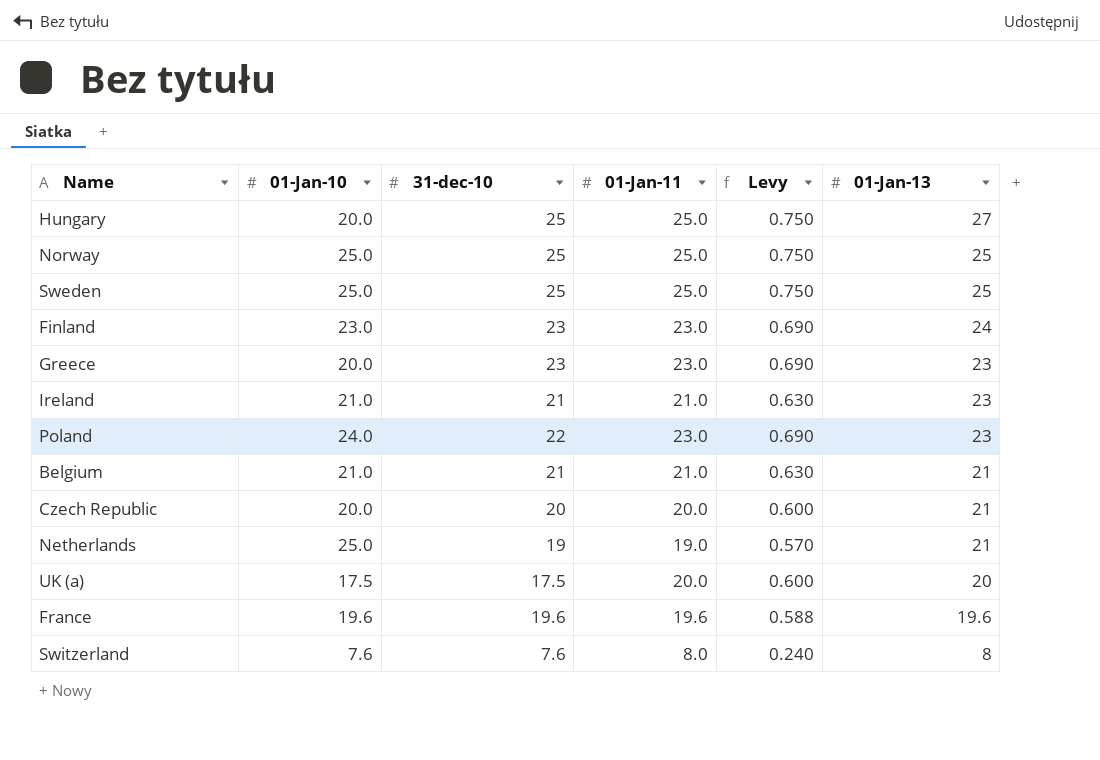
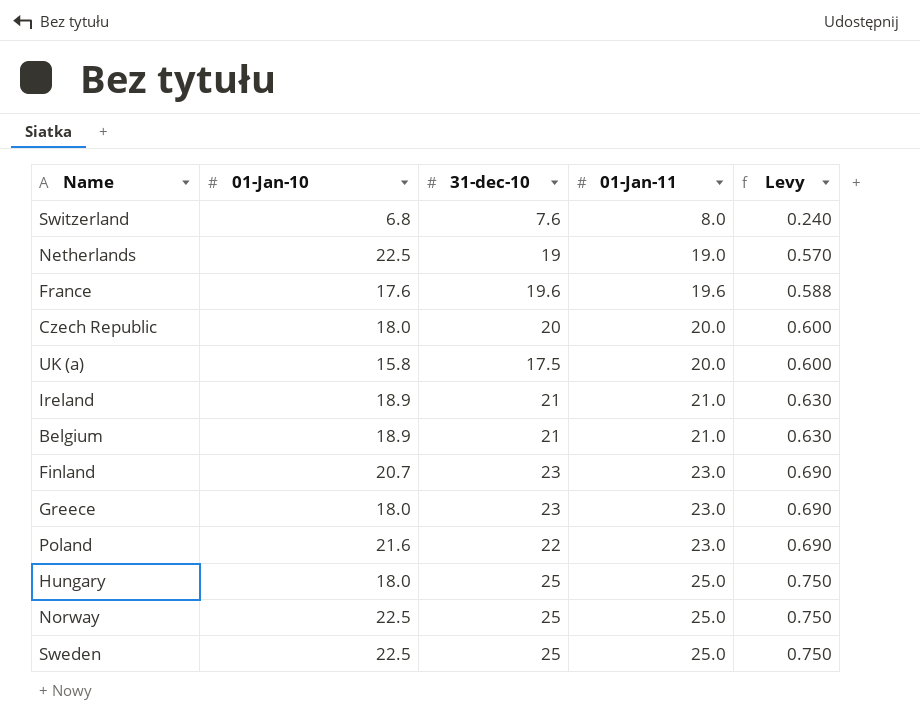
row order: 01-Jan-13 descending -> 01-Jan-11 ascending
column 01-Jan-13 | position: 6 -> none
Switzerland | 01-Jan-10: 7.6 -> 6.8
Netherlands | 01-Jan-10: 25.0 -> 22.5
France | 01-Jan-10: 19.6 -> 17.6
Czech Republic | 01-Jan-10: 20.0 -> 18.0
UK (a) | 01-Jan-10: 17.5 -> 15.8
Ireland | 01-Jan-10: 21.0 -> 18.9
Belgium | 01-Jan-10: 21.0 -> 18.9
Finland | 01-Jan-10: 23.0 -> 20.7
Greece | 01-Jan-10: 20.0 -> 18.0
Poland | 01-Jan-10: 24.0 -> 21.6
Hungary | 01-Jan-10: 20.0 -> 18.0
Norway | 01-Jan-10: 25.0 -> 22.5
Sweden | 01-Jan-10: 25.0 -> 22.5

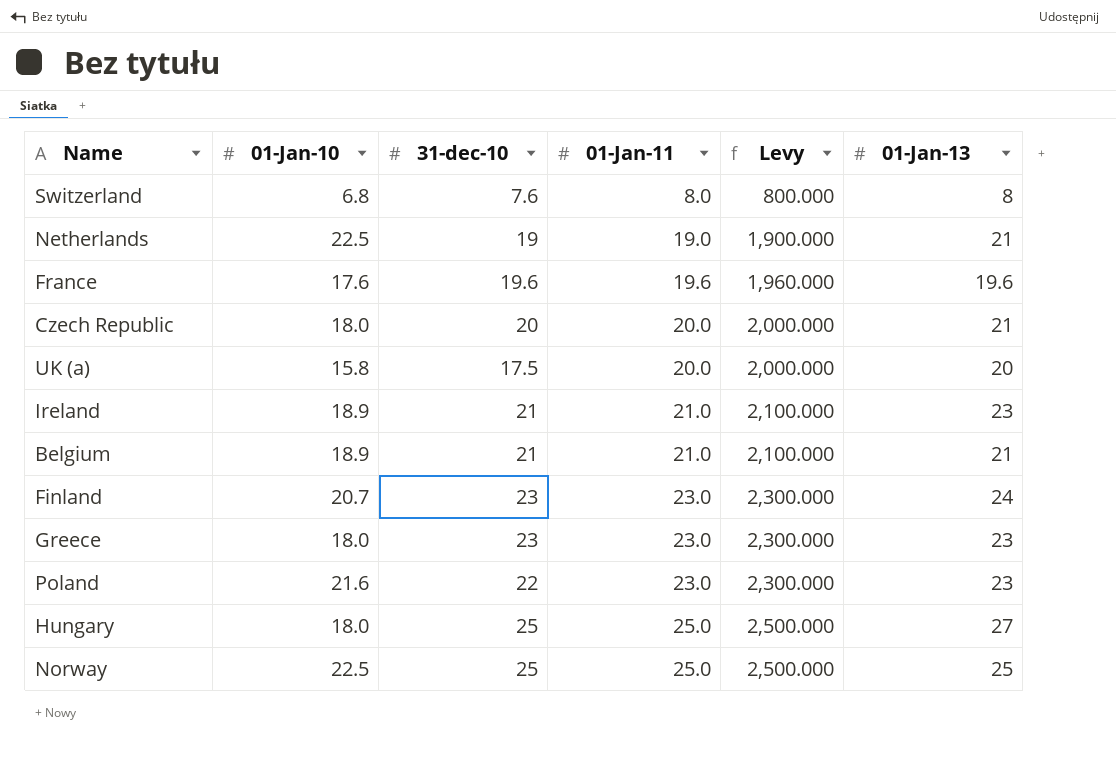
column Levy | formula: [01-Jan-11] * 0.03 -> [01-Jan-11] * 100
column 01-Jan-13 | position: none -> 6
row Sweden: 22.5 | 25 | 25.0 | 0.750 -> none

